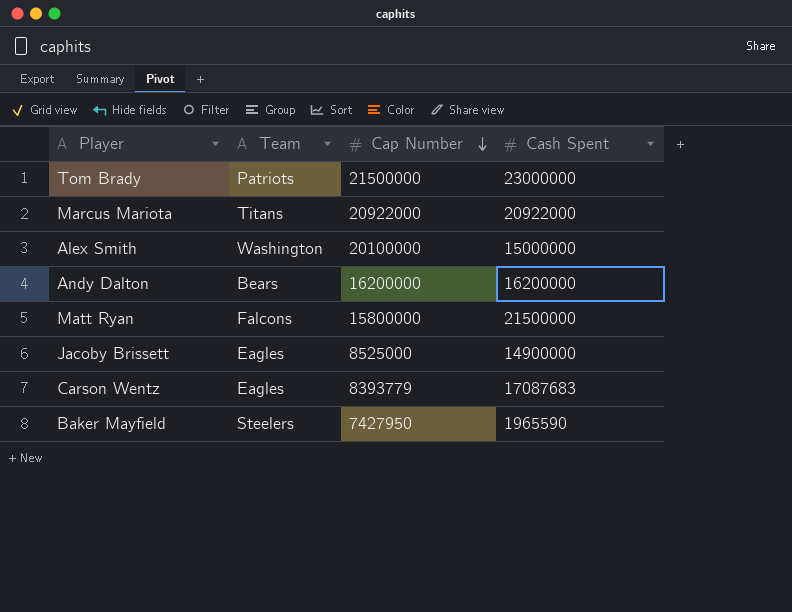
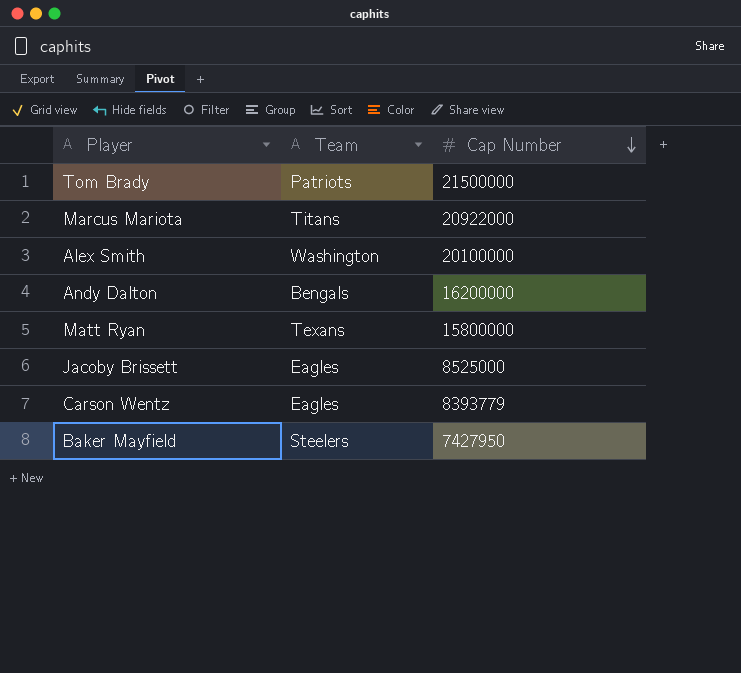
column Cash Spent | position: 4 -> none
Andy Dalton | Team: Bears -> Bengals
Matt Ryan | Team: Falcons -> Texans

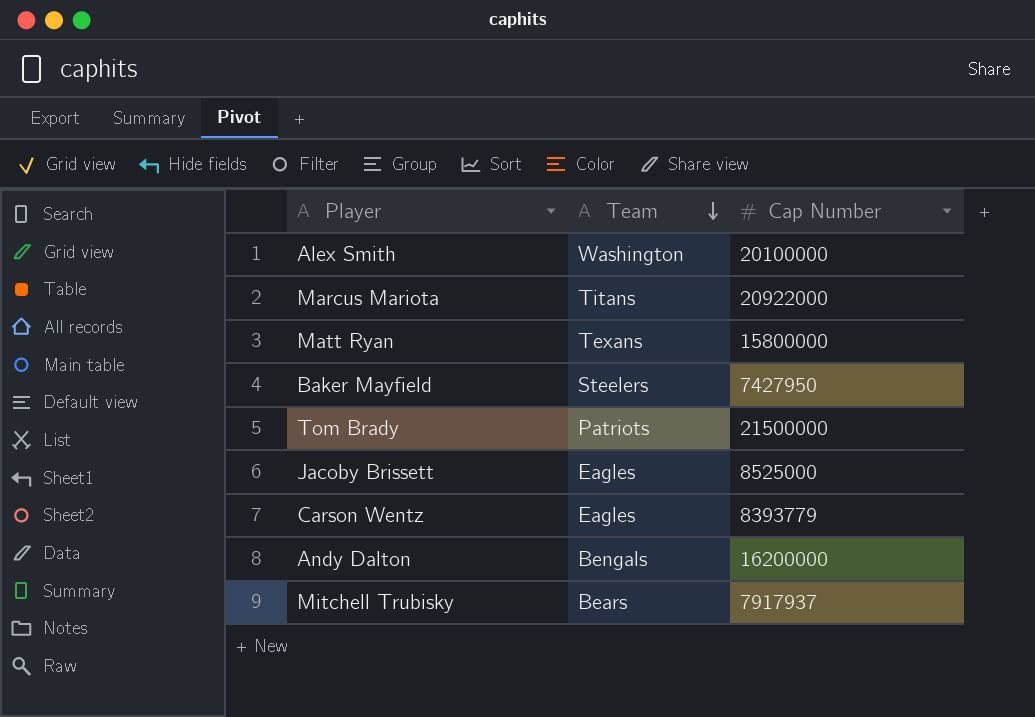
row order: Cap Number descending -> Team descending
row Mitchell Trubisky: none -> Bears | 7917937

